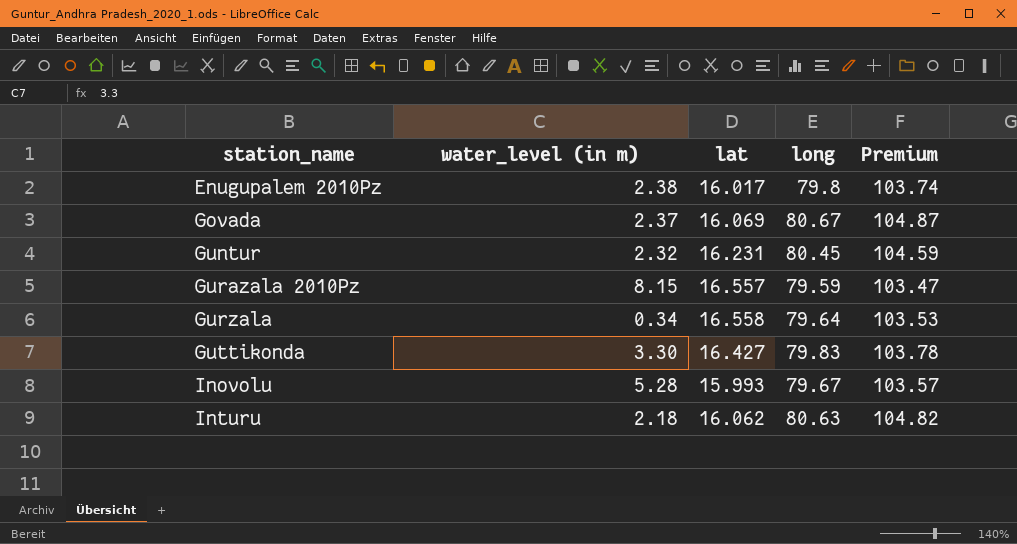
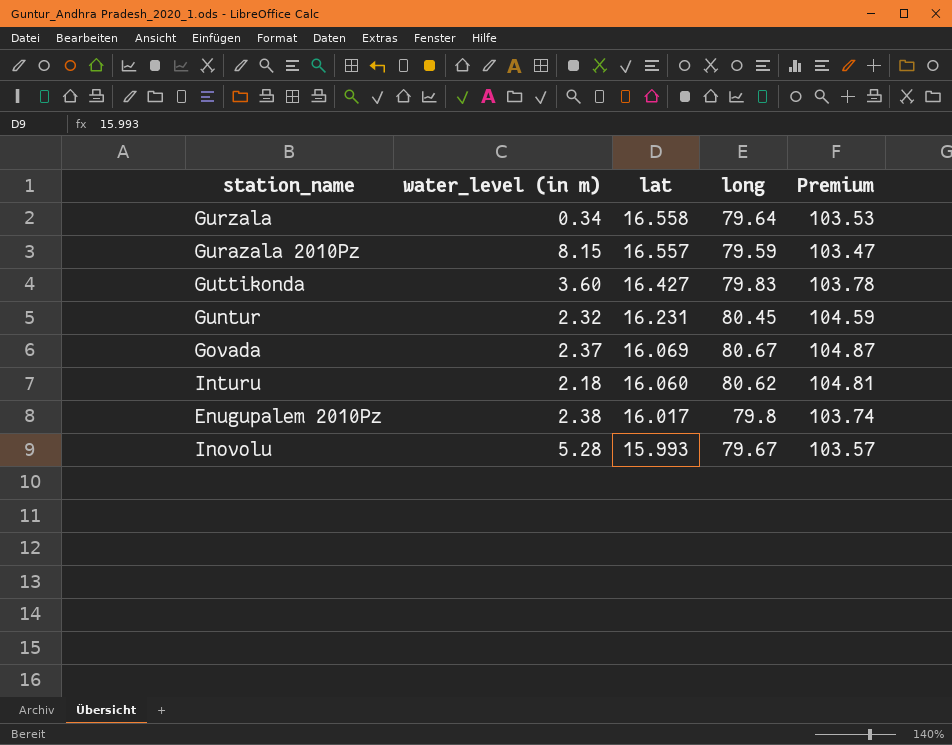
row order: station_name ascending -> lat descending
Guttikonda | water_level (in m): 3.30 -> 3.60
Inturu | lat: 16.062 -> 16.060
Inturu | long: 80.63 -> 80.62
Inturu | Premium: 104.82 -> 104.81

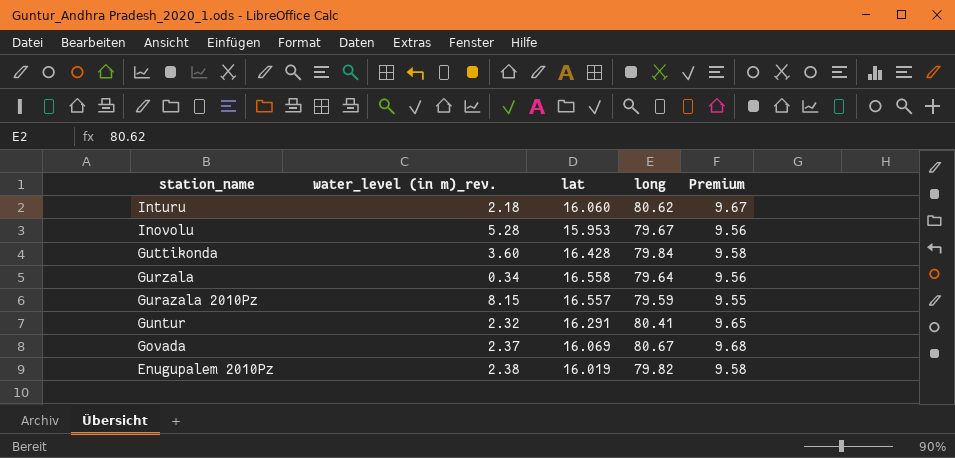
row order: lat descending -> station_name descending
column name: water_level (in m) -> water_level (in m)_rev.
column Premium | formula: [long] * 1.3 -> [long] * 0.12
Inovolu | lat: 15.993 -> 15.953
Guttikonda | lat: 16.427 -> 16.428
Guttikonda | long: 79.83 -> 79.84
Guntur | lat: 16.231 -> 16.291
Guntur | long: 80.45 -> 80.41
Enugupalem 2010Pz | lat: 16.017 -> 16.019
Enugupalem 2010Pz | long: 79.8 -> 79.82

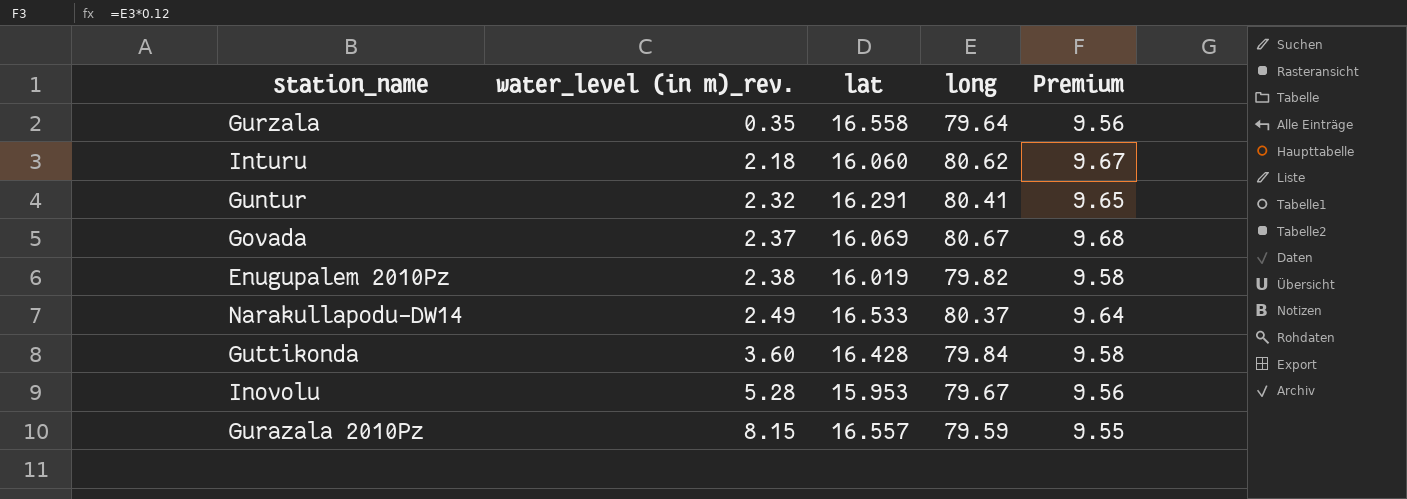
row order: station_name descending -> water_level (in m)_rev. ascending
Gurzala | water_level (in m)_rev.: 0.34 -> 0.35
row Narakullapodu-DW14: none -> 2.49 | 16.533 | 80.37 | 9.64

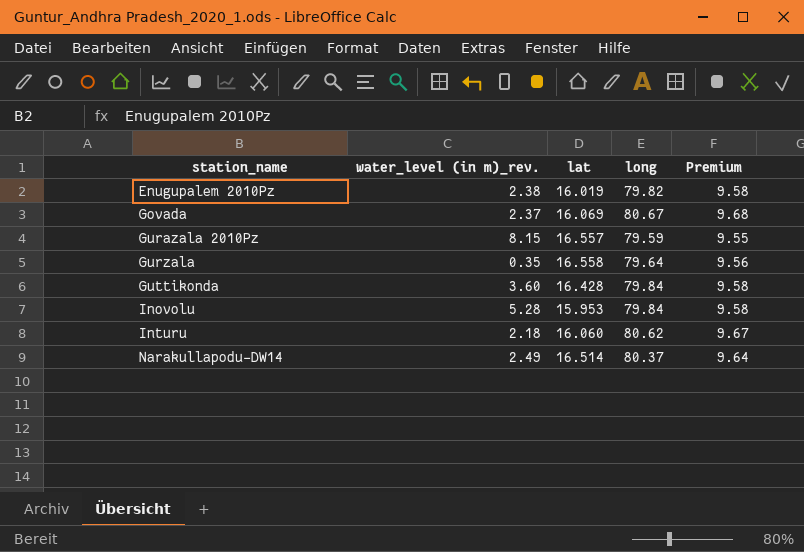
row order: water_level (in m)_rev. ascending -> station_name ascending
row Guntur: 2.32 | 16.291 | 80.41 | 9.65 -> none
Inovolu | long: 79.67 -> 79.84
Inovolu | Premium: 9.56 -> 9.58
Narakullapodu-DW14 | lat: 16.533 -> 16.514

